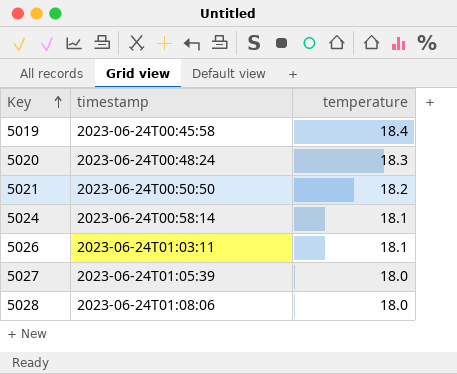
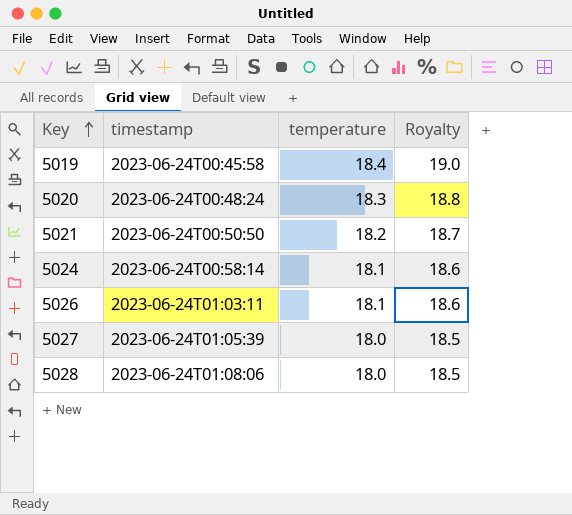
column Royalty | formula: none -> [temperature] * 1.03

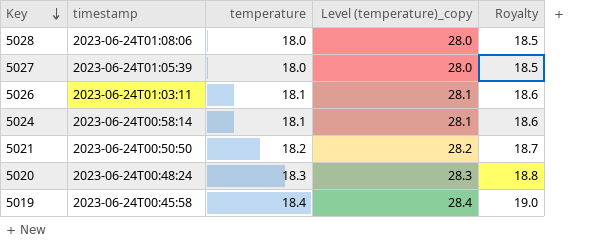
row order: Key ascending -> Key descending
column Level (temperature)_copy | formula: none -> [temperature] + 10

